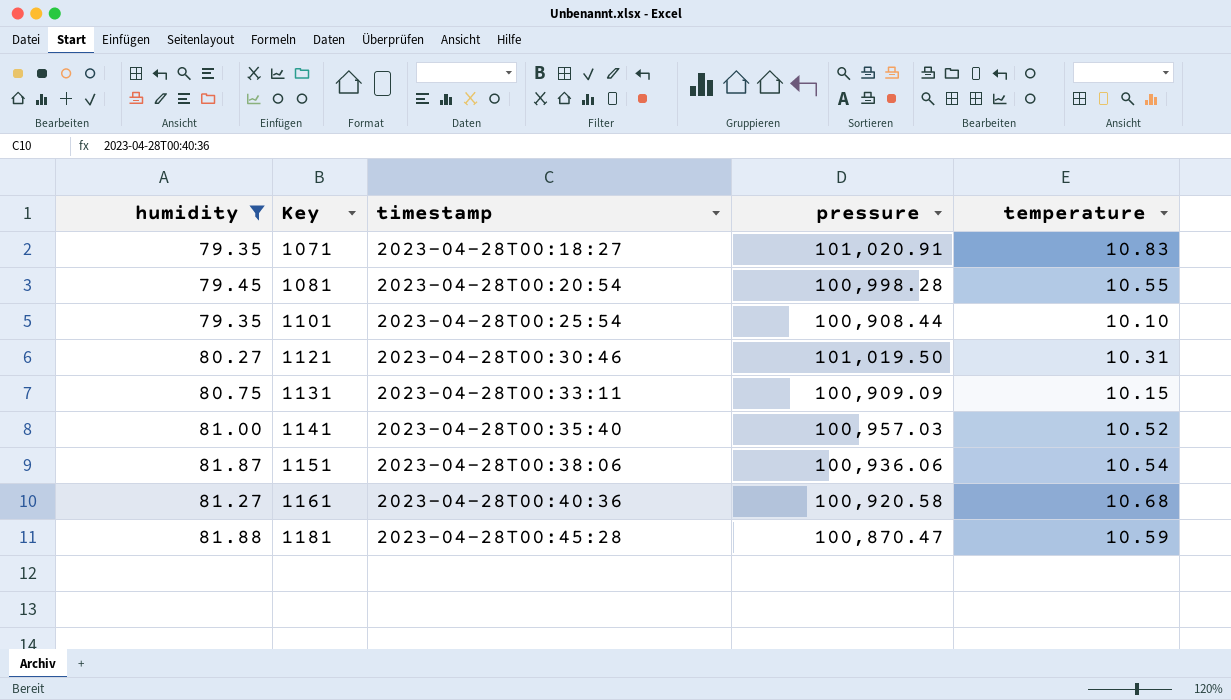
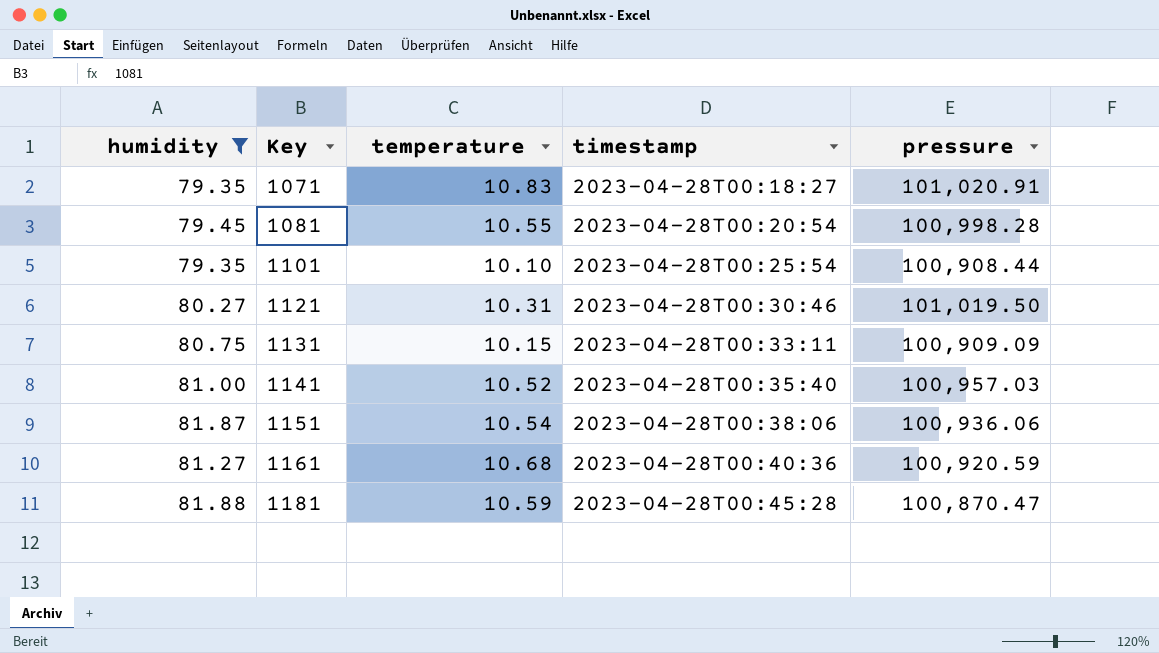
column temperature | position: 5 -> 3
1161 | pressure: 100,920.58 -> 100,920.59

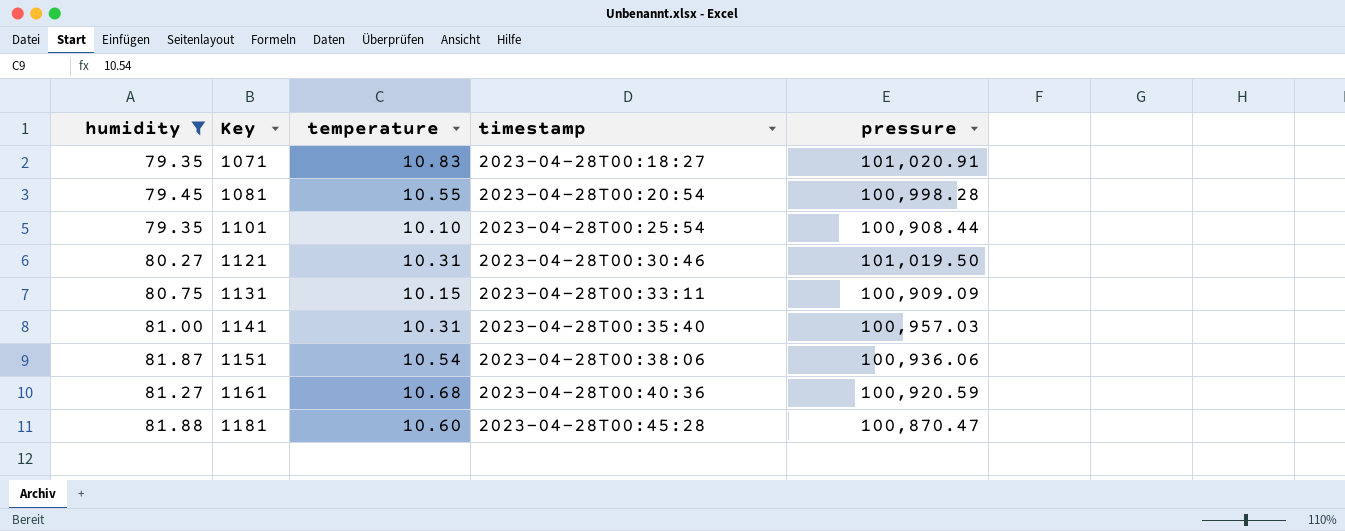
1141 | temperature: 10.52 -> 10.31
1181 | temperature: 10.59 -> 10.60

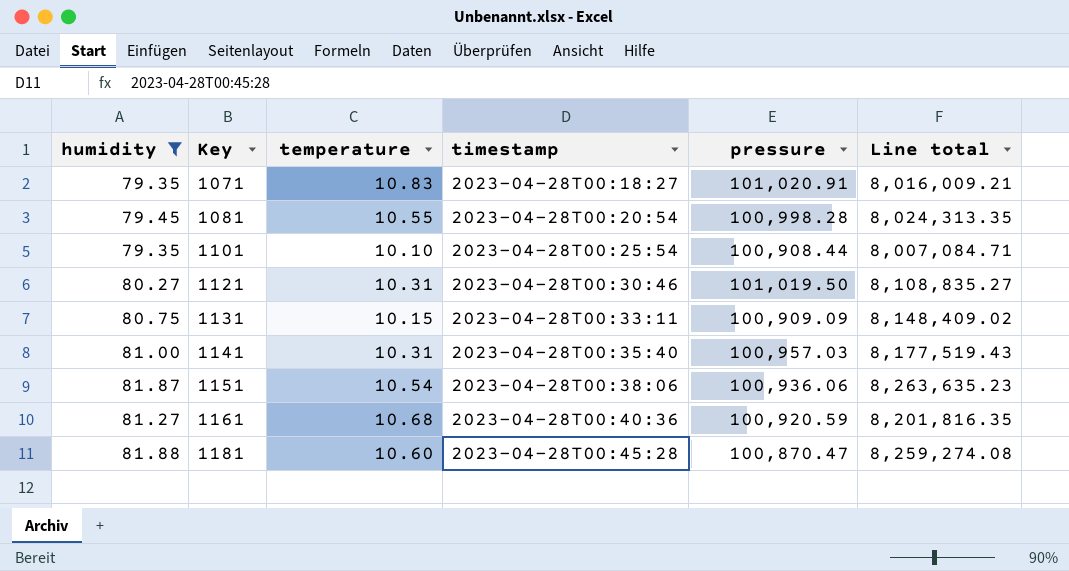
column Line total | formula: none -> [humidity] * [pressure]

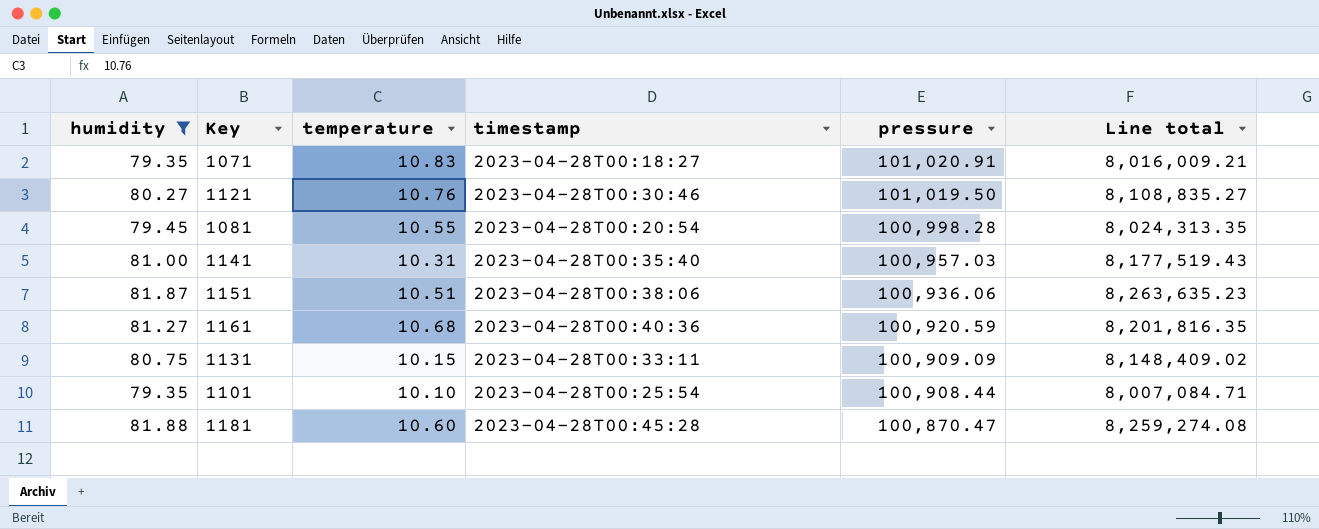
row order: Key ascending -> pressure descending
1121 | temperature: 10.31 -> 10.76
1151 | temperature: 10.54 -> 10.51

